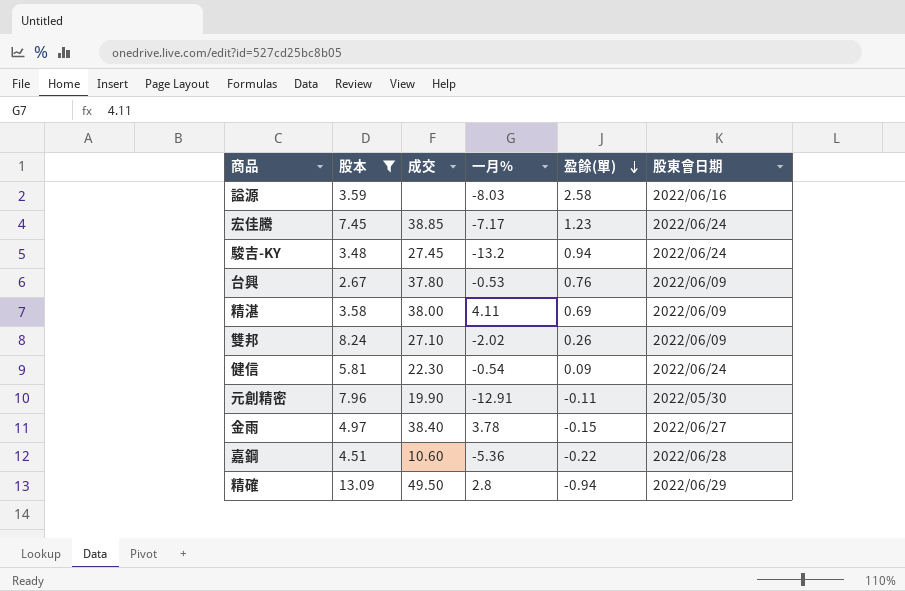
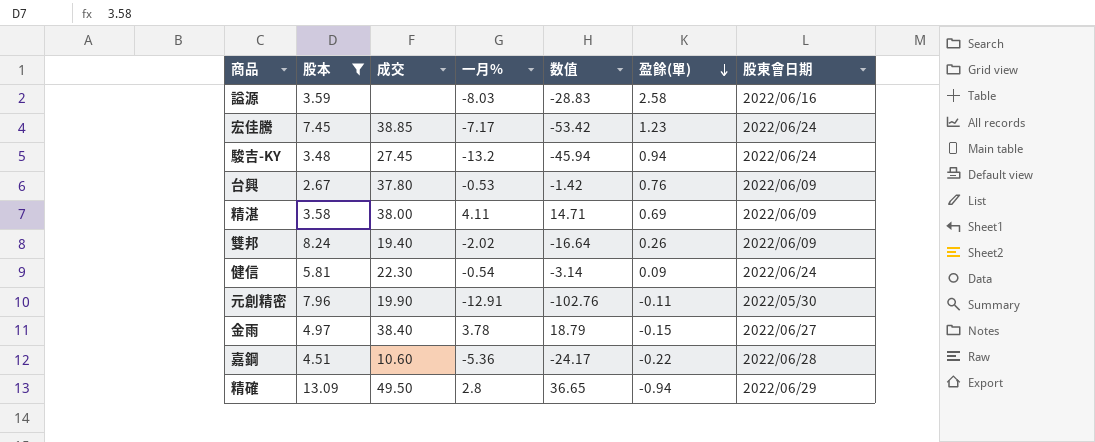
column 数值 | formula: none -> [股本] * [一月%]
雙邦 | 成交: 27.10 -> 19.40

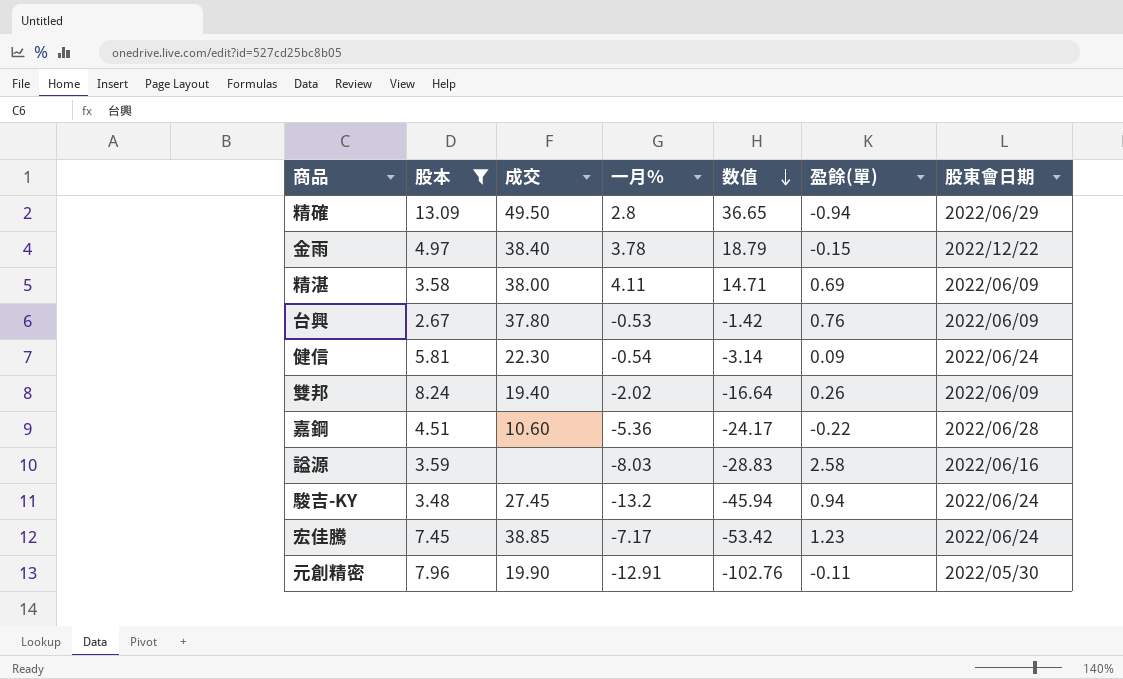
row order: 盈餘(單) descending -> 数值 descending
金雨 | 股東會日期: 2022/06/27 -> 2022/12/22

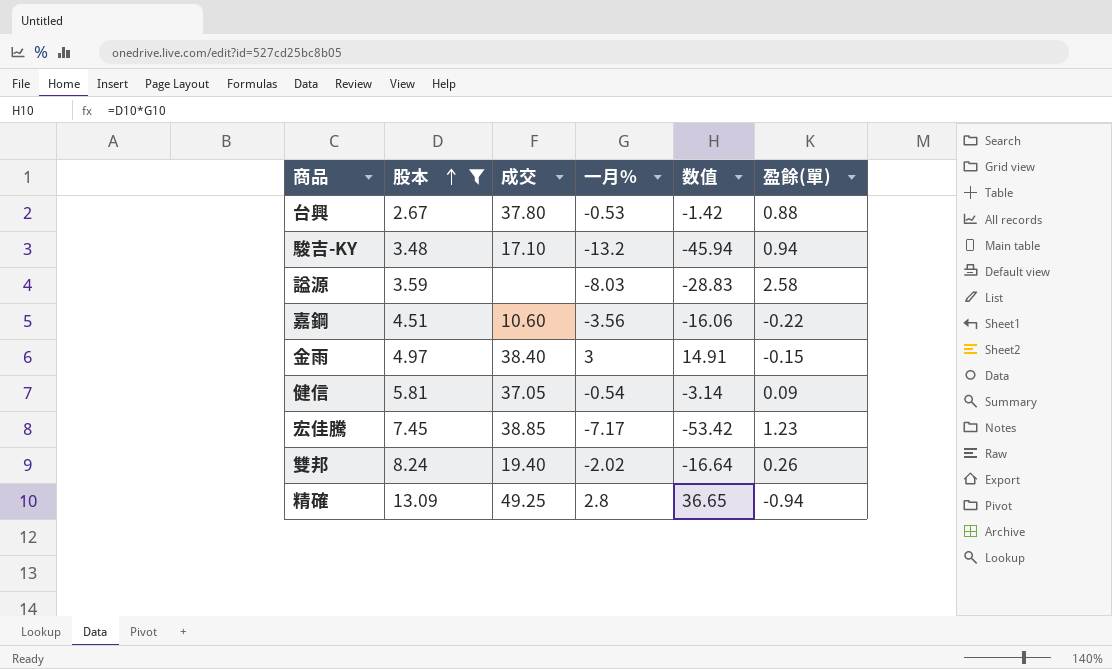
row order: 数值 descending -> 股本 ascending
column 股東會日期 | position: 7 -> none
row 精湛: 3.58 | 38.00 | 4.11 | 14.71 | 0.69 | 2022/06/09 -> none
row 元創精密: 7.96 | 19.90 | -12.91 | -102.76 | -0.11 | 2022/05/30 -> none
台興 | 盈餘(單): 0.76 -> 0.88
駿吉-KY | 成交: 27.45 -> 17.10
嘉鋼 | 一月%: -5.36 -> -3.56
嘉鋼 | 数值: -24.17 -> -16.06
金雨 | 一月%: 3.78 -> 3
金雨 | 数值: 18.79 -> 14.91
健信 | 成交: 22.30 -> 37.05
精確 | 成交: 49.50 -> 49.25

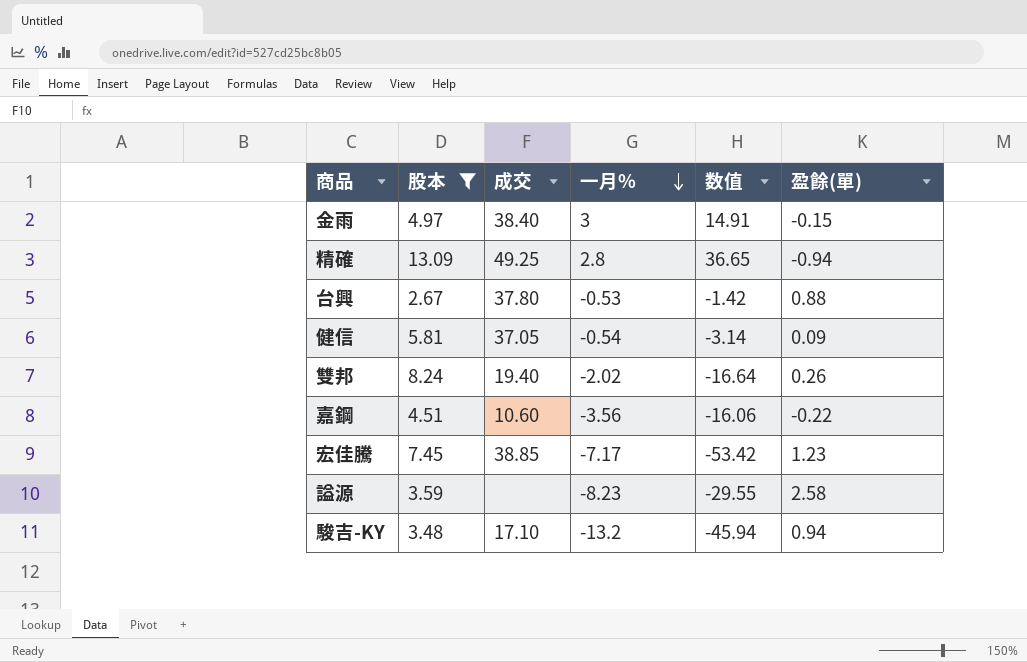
row order: 股本 ascending -> 一月% descending
謚源 | 一月%: -8.03 -> -8.23
謚源 | 数值: -28.83 -> -29.55

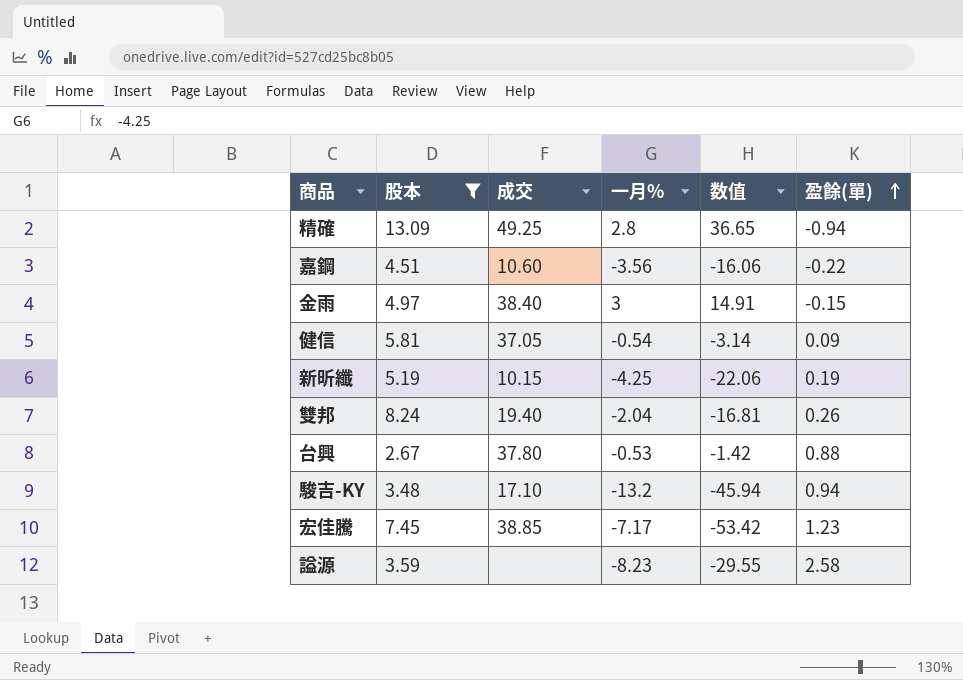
row order: 一月% descending -> 盈餘(單) ascending
row 新昕纖: none -> 5.19 | 10.15 | -4.25 | -22.06 | 0.19
雙邦 | 一月%: -2.02 -> -2.04
雙邦 | 数值: -16.64 -> -16.81

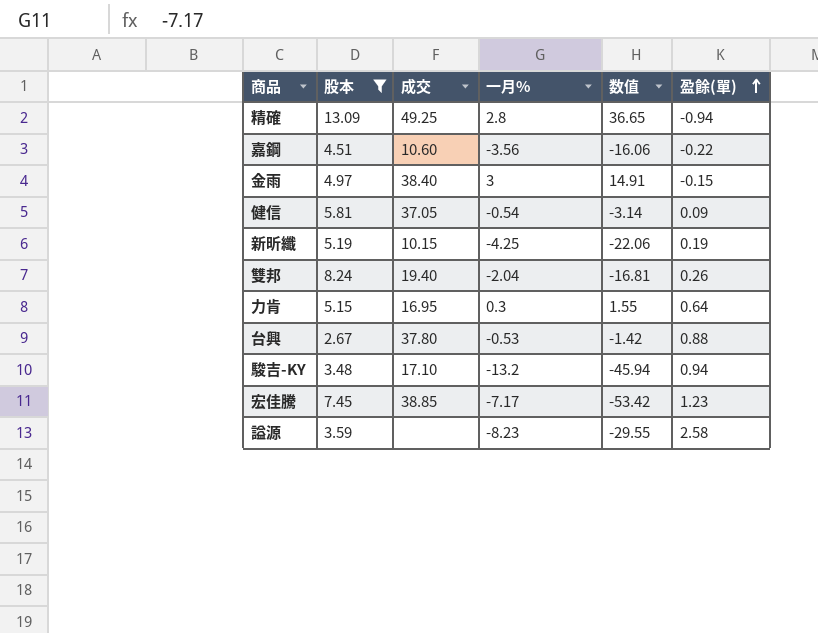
row 力肯: none -> 5.15 | 16.95 | 0.3 | 1.55 | 0.64

